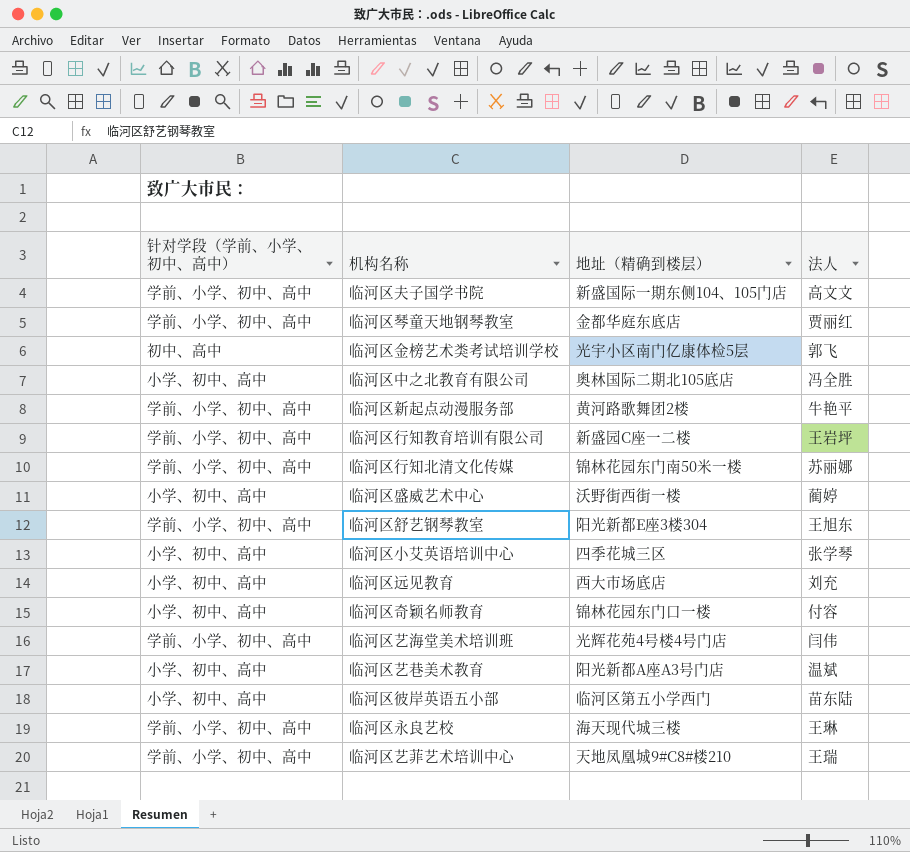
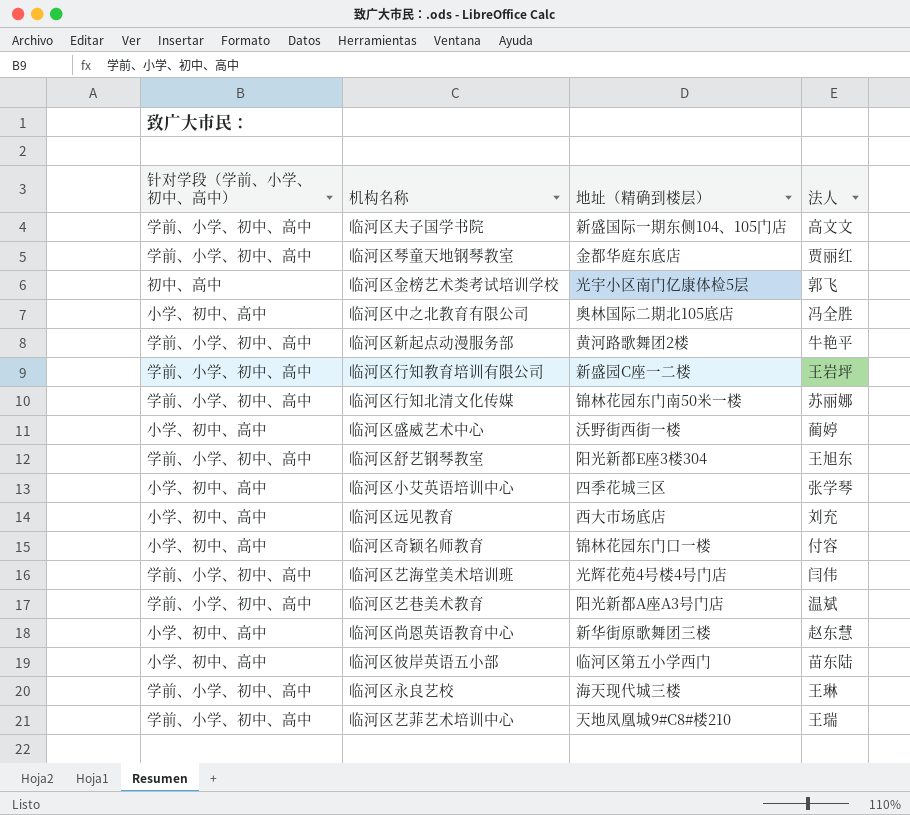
临河区艺巷美术教育 | 针对学段（学前、小学、初中、高中）: 小学、初中、高中 -> 学前、小学、初中、高中
row 临河区尚恩英语教育中心: none -> 小学、初中、高中 | 新华街原歌舞团三楼 | 赵东慧

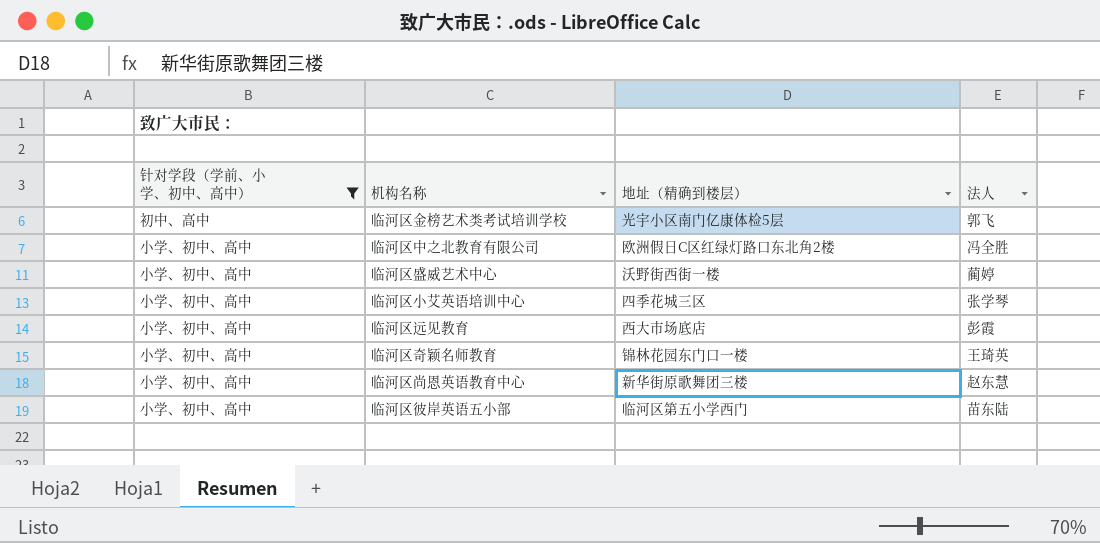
filter: none -> 针对学段（学前、小学、初中、高中） != 学前、小学、初中、高中
临河区中之北教育有限公司 | 地址（精确到楼层）: 奥林国际二期北105底店 -> 欧洲假日C区红绿灯路口东北角2楼
临河区远见教育 | 法人: 刘充 -> 彭霞
临河区奇颖名师教育 | 法人: 付容 -> 王琦英

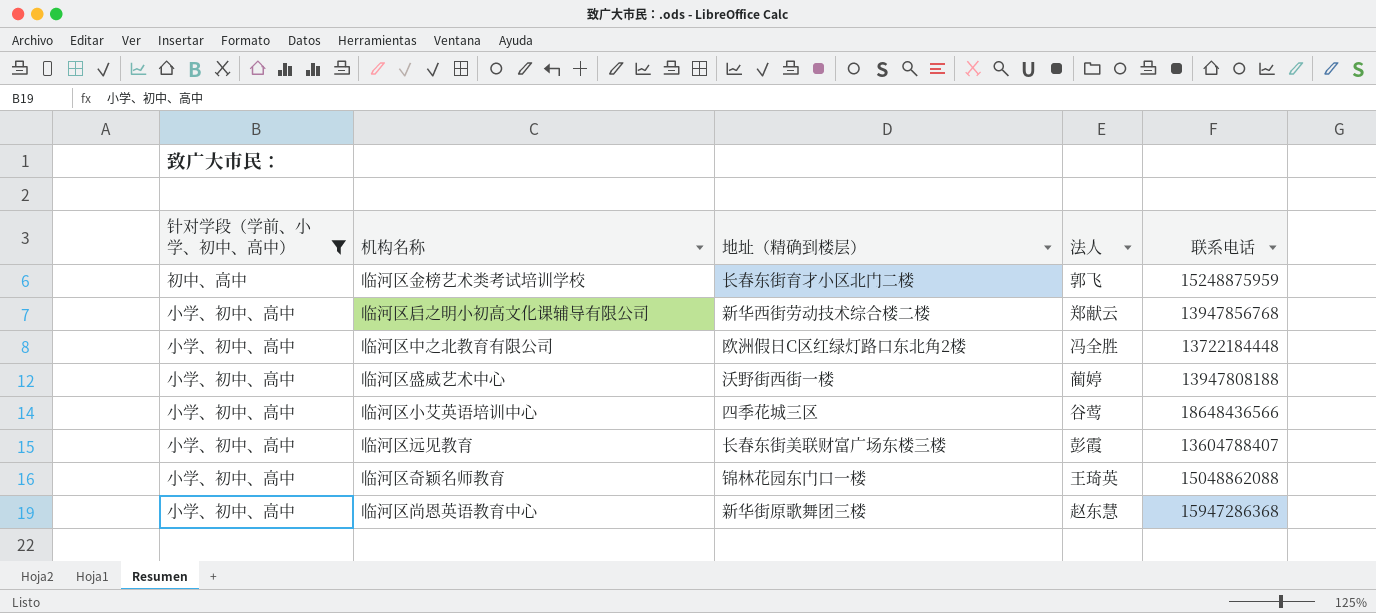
column 联系电话 | position: none -> 5
row 临河区彼岸英语五小部: 小学、初中、高中 | 临河区第五小学西门 | 苗东陆 -> none
临河区金榜艺术类考试培训学校 | 地址（精确到楼层）: 光宇小区南门亿康体检5层 -> 长春东街育才小区北门二楼
row 临河区启之明小初高文化课辅导有限公司: none -> 小学、初中、高中 | 新华西街劳动技术综合楼二楼 | 郑献云 | 13947856768
临河区小艾英语培训中心 | 法人: 张学琴 -> 谷莺
临河区远见教育 | 地址（精确到楼层）: 西大市场底店 -> 长春东街美联财富广场东楼三楼

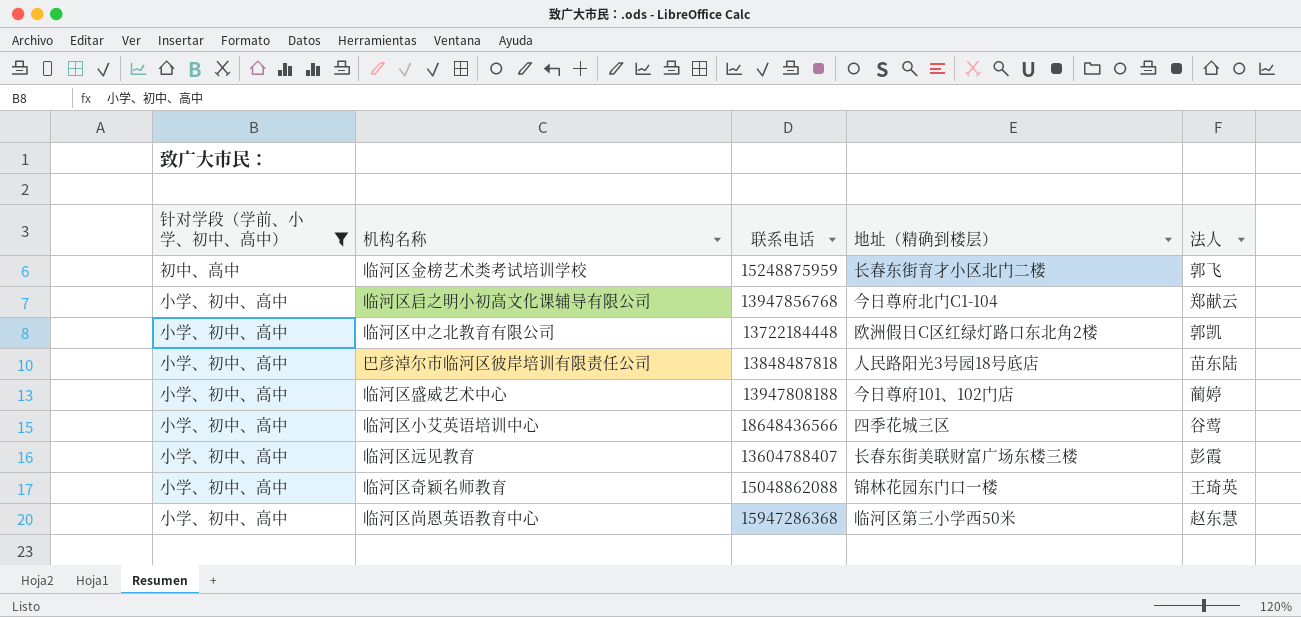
column 联系电话 | position: 5 -> 3
临河区启之明小初高文化课辅导有限公司 | 地址（精确到楼层）: 新华西街劳动技术综合楼二楼 -> 今日尊府北门C1-104
临河区中之北教育有限公司 | 法人: 冯全胜 -> 郭凯
row 巴彦淖尔市临河区彼岸培训有限责任公司: none -> 小学、初中、高中 | 13848487818 | 人民路阳光3号园18号底店 | 苗东陆
临河区盛威艺术中心 | 地址（精确到楼层）: 沃野街西街一楼 -> 今日尊府101、102门店
临河区尚恩英语教育中心 | 地址（精确到楼层）: 新华街原歌舞团三楼 -> 临河区第三小学西50米

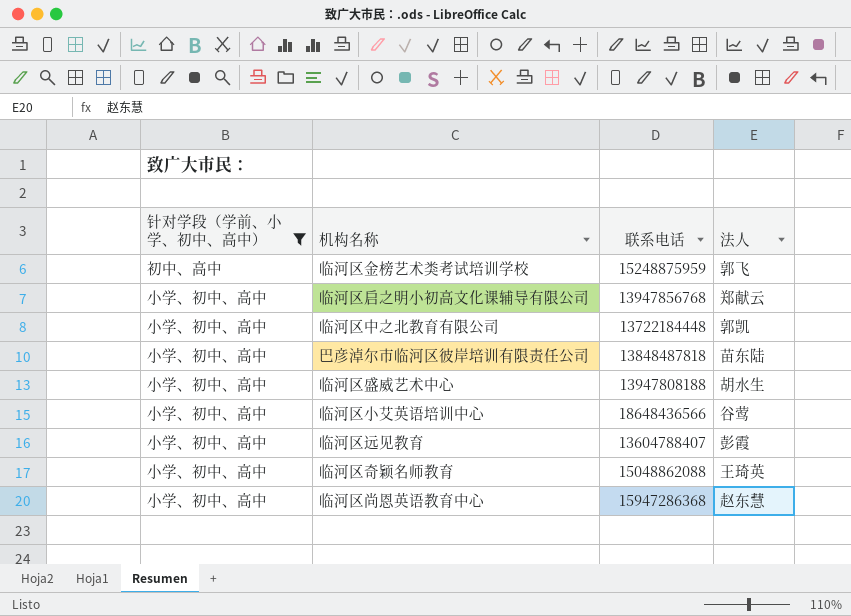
column 地址（精确到楼层） | position: 4 -> none
临河区盛威艺术中心 | 法人: 蔺婷 -> 胡水生

